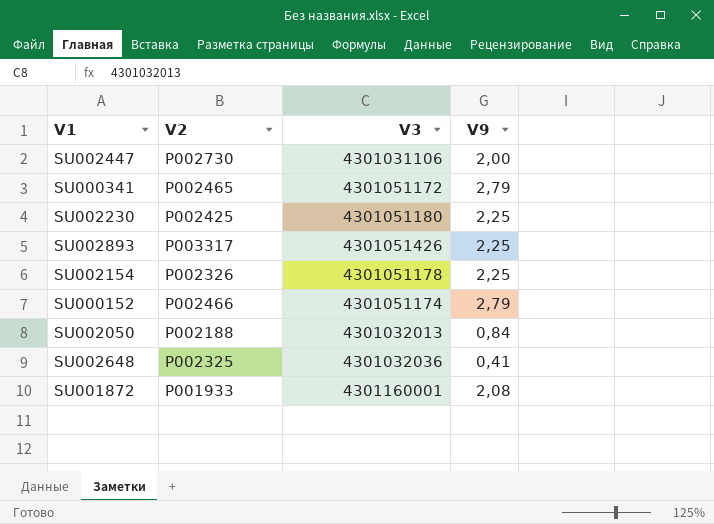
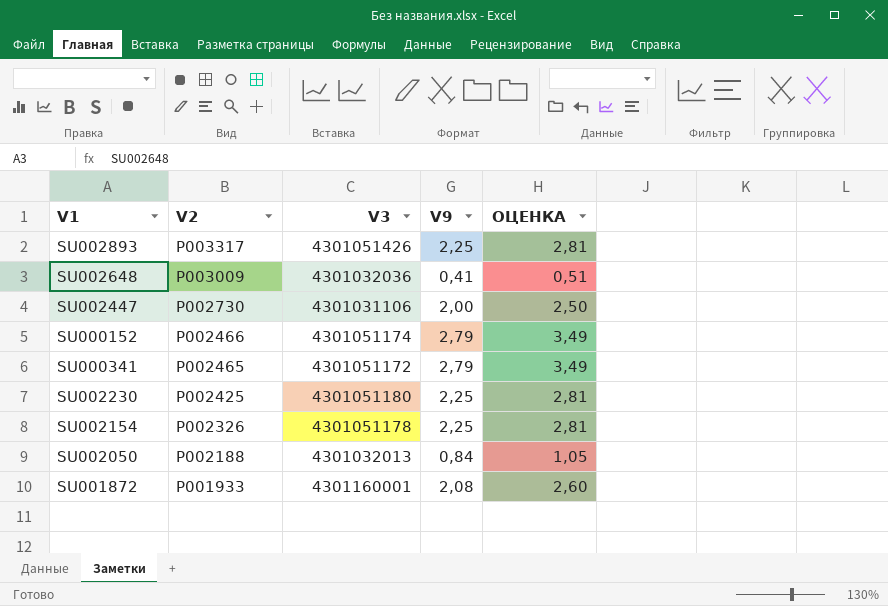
row order: none -> V2 descending
column ОЦЕНКА | formula: none -> [V9] * 1,25
SU002648 | V2: P002325 -> P003009

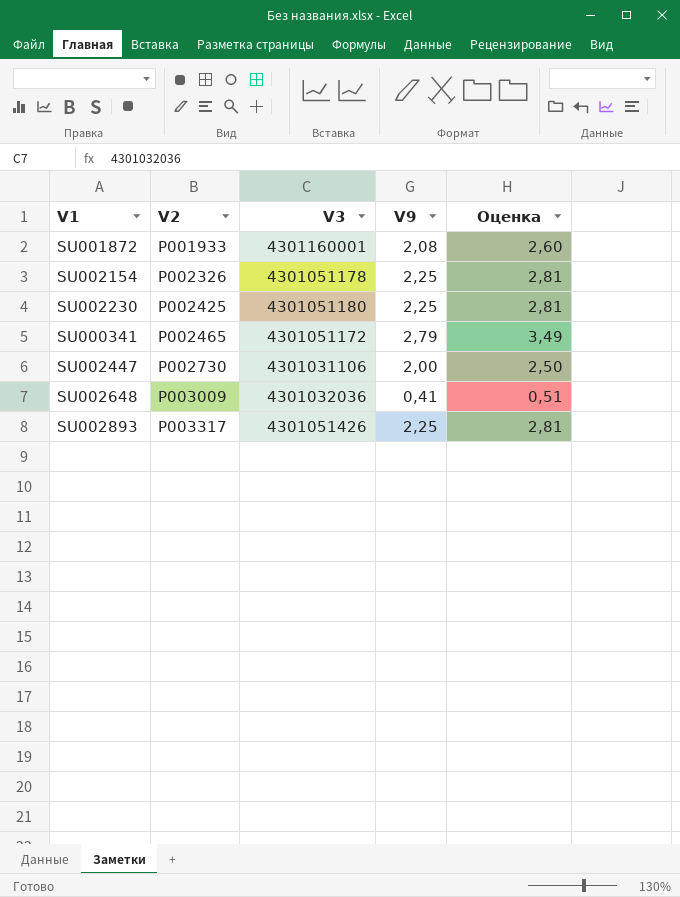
row order: V2 descending -> V2 ascending
column name: ОЦЕНКА -> Оценка
row SU000152: P002466 | 4301051174 | 2,79 | 3,49 -> none
row SU002050: P002188 | 4301032013 | 0,84 | 1,05 -> none

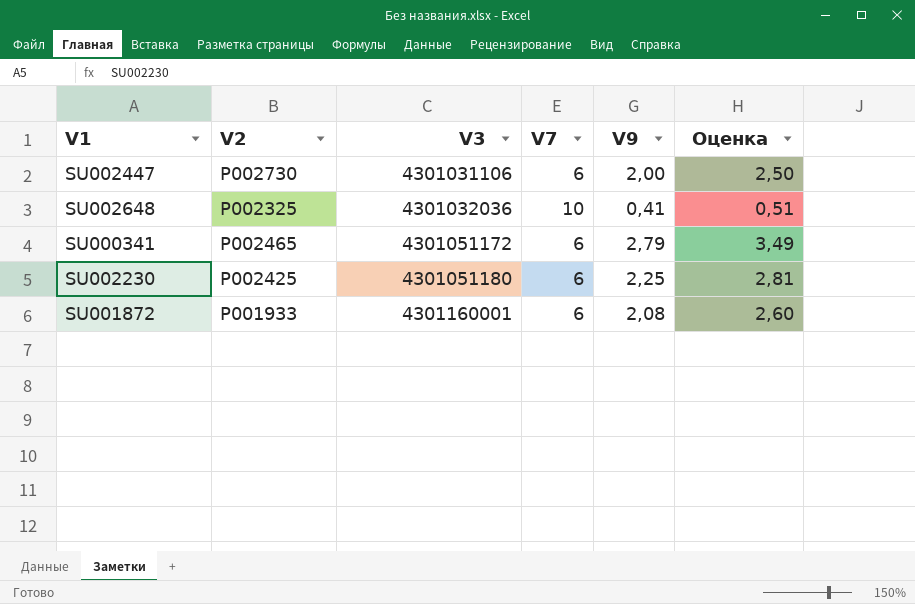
row order: V2 ascending -> V3 ascending
column V7 | position: none -> 4
row SU002154: P002326 | 4301051178 | 2,25 | 2,81 -> none
row SU002893: P003317 | 4301051426 | 2,25 | 2,81 -> none
SU002648 | V2: P003009 -> P002325

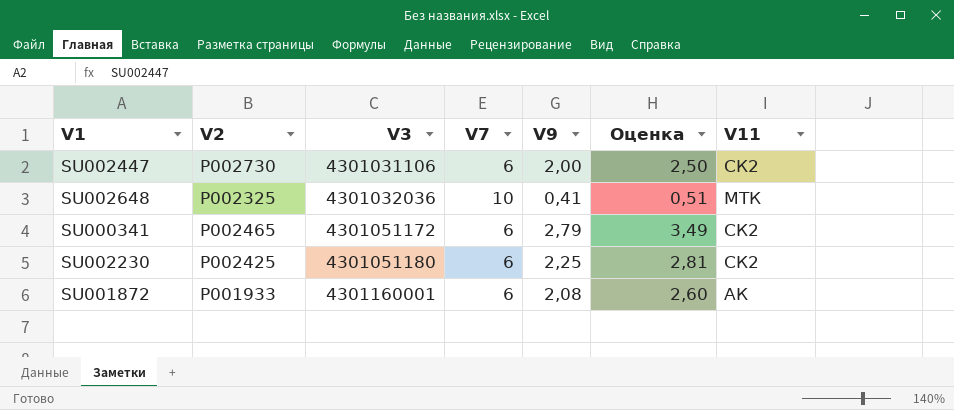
column V11 | position: none -> 7

